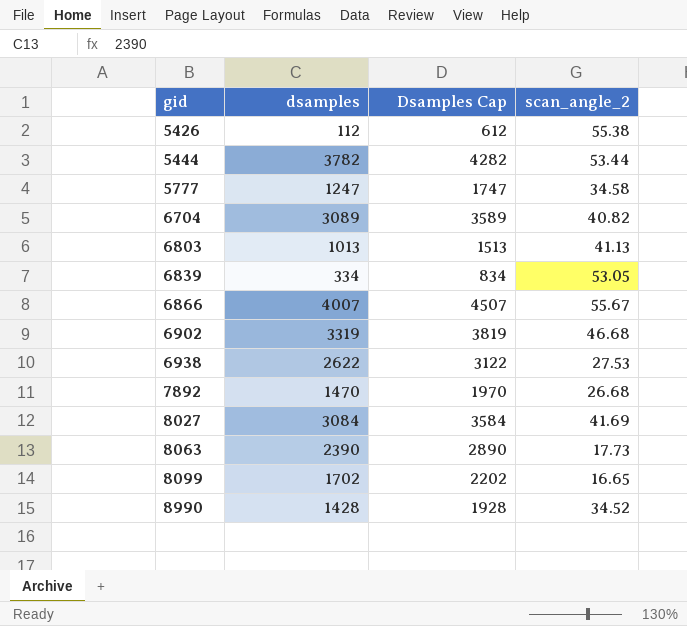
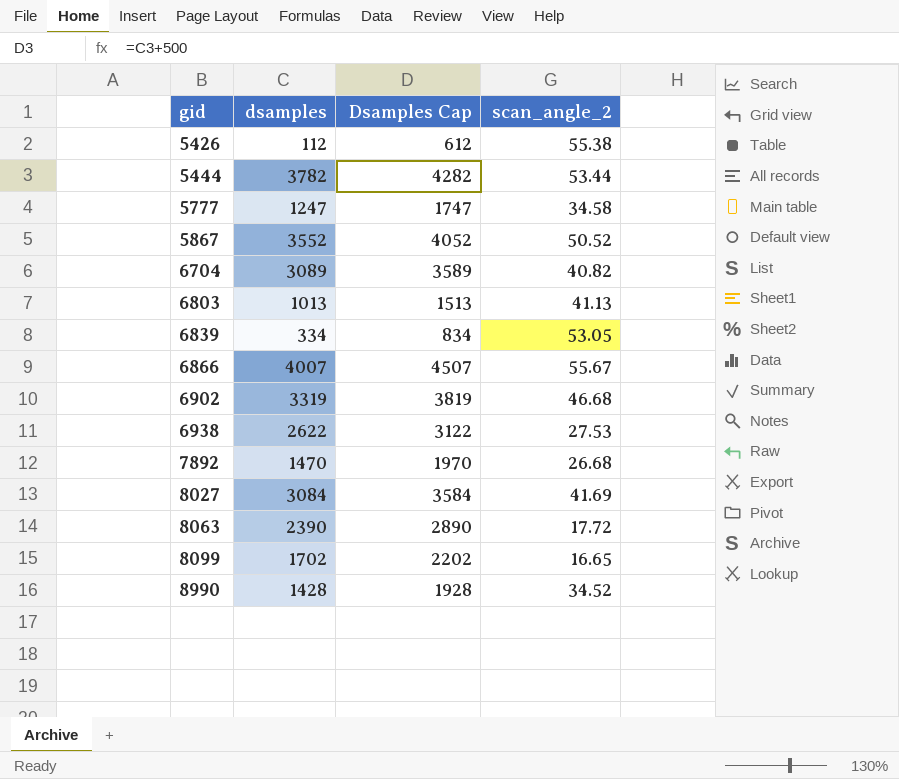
row 5867: none -> 3552 | 4052 | 50.52
8063 | scan_angle_2: 17.73 -> 17.72

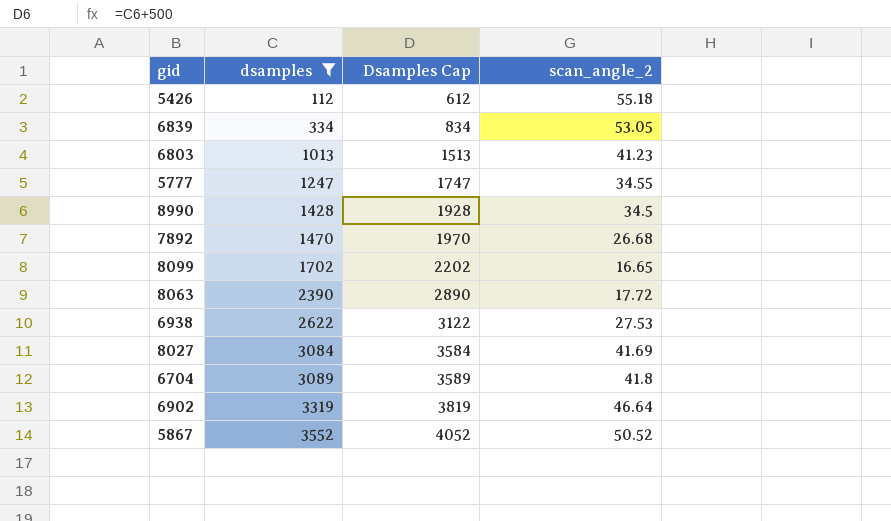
filter: none -> dsamples <= 3552
row order: gid ascending -> dsamples ascending
5426 | scan_angle_2: 55.38 -> 55.18
6803 | scan_angle_2: 41.13 -> 41.23
5777 | scan_angle_2: 34.58 -> 34.55
8990 | scan_angle_2: 34.52 -> 34.5
6704 | scan_angle_2: 40.82 -> 41.8
6902 | scan_angle_2: 46.68 -> 46.64

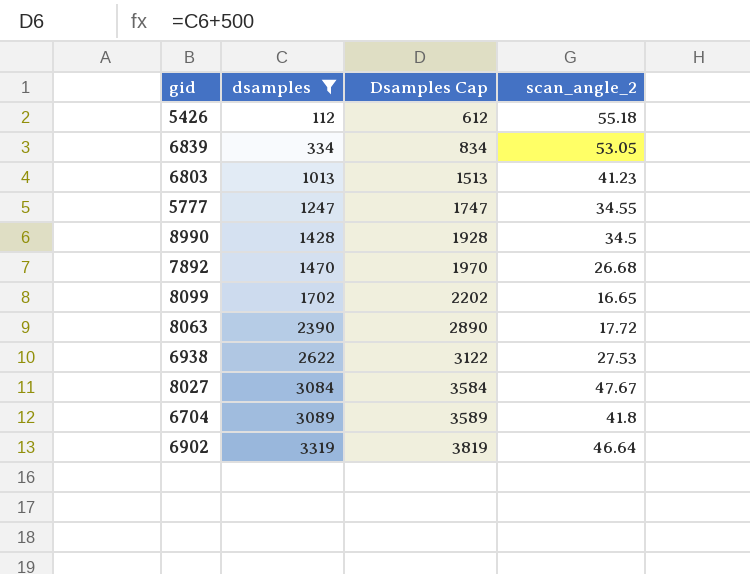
row 5867: 3552 | 4052 | 50.52 -> none
8027 | scan_angle_2: 41.69 -> 47.67

